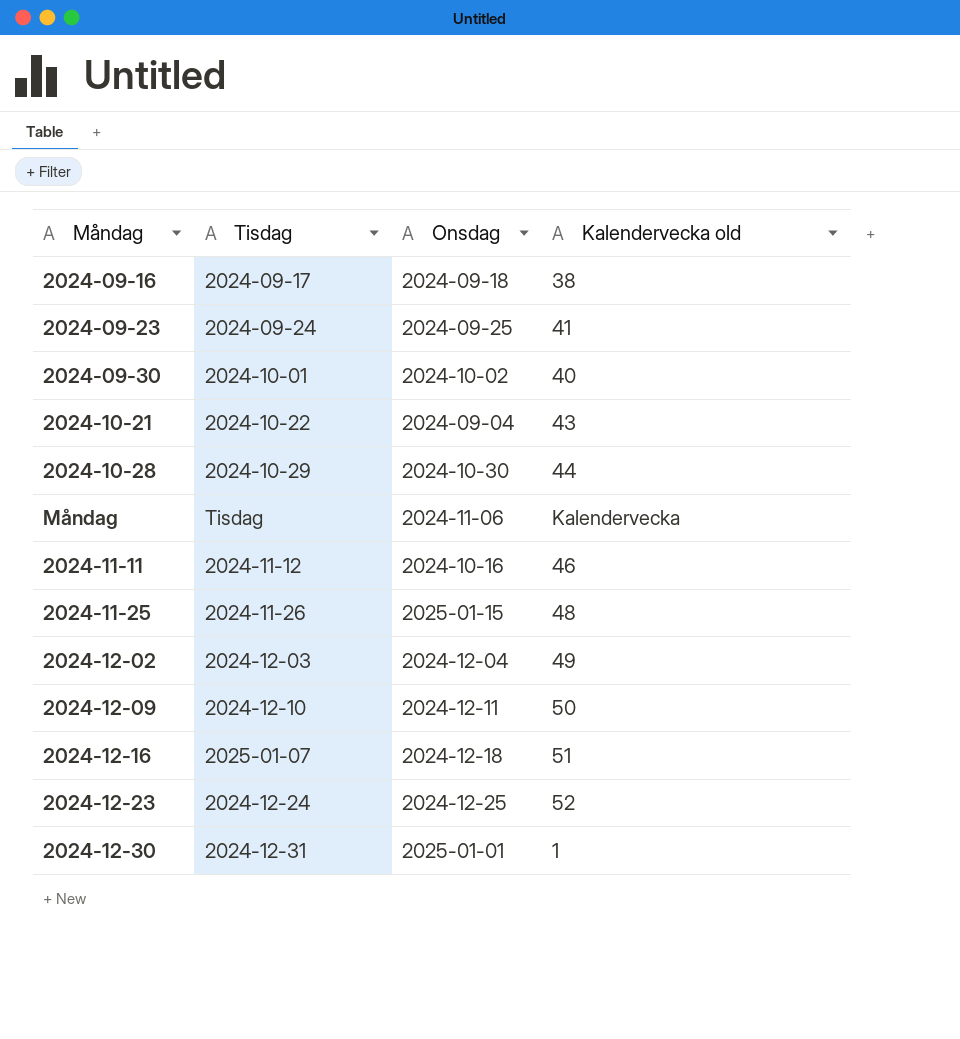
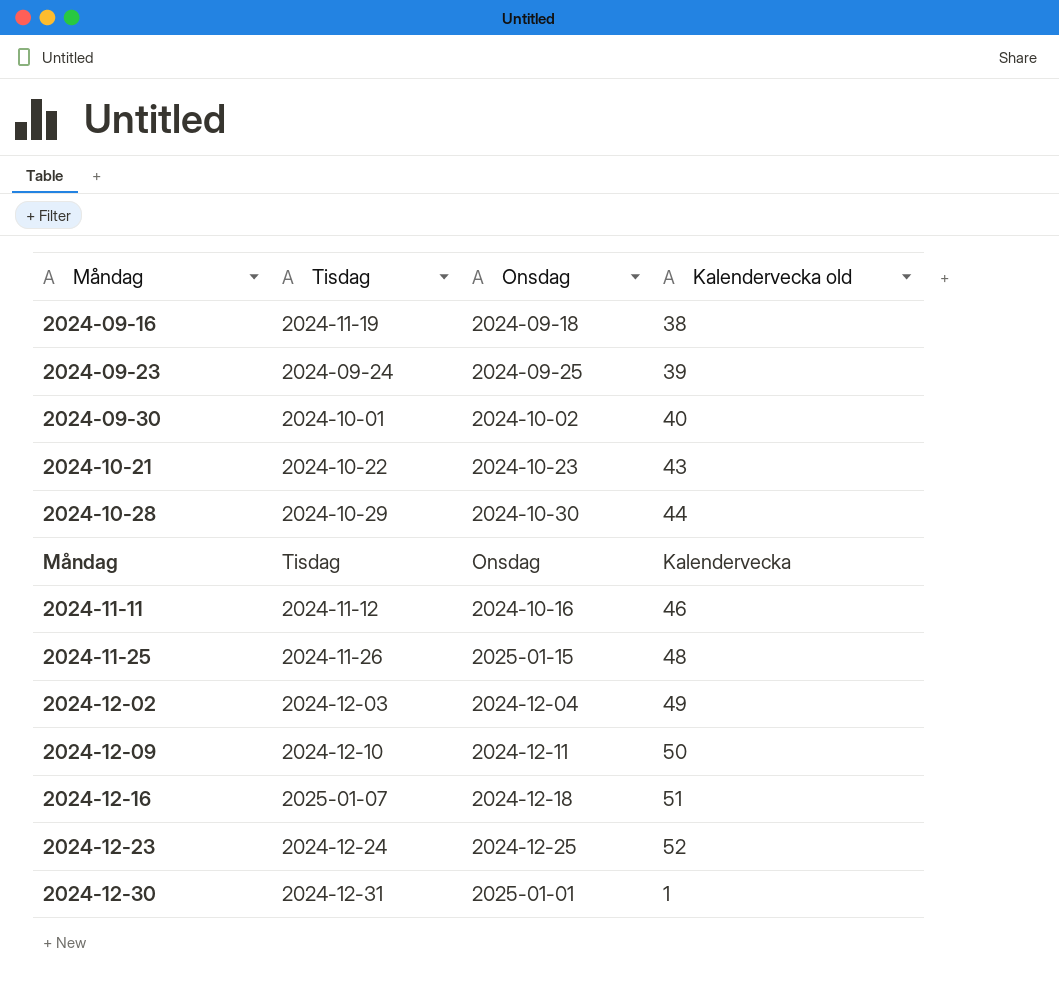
2024-09-16 | Tisdag: 2024-09-17 -> 2024-11-19
2024-09-23 | Kalendervecka old: 41 -> 39
2024-10-21 | Onsdag: 2024-09-04 -> 2024-10-23
Måndag | Onsdag: 2024-11-06 -> Onsdag

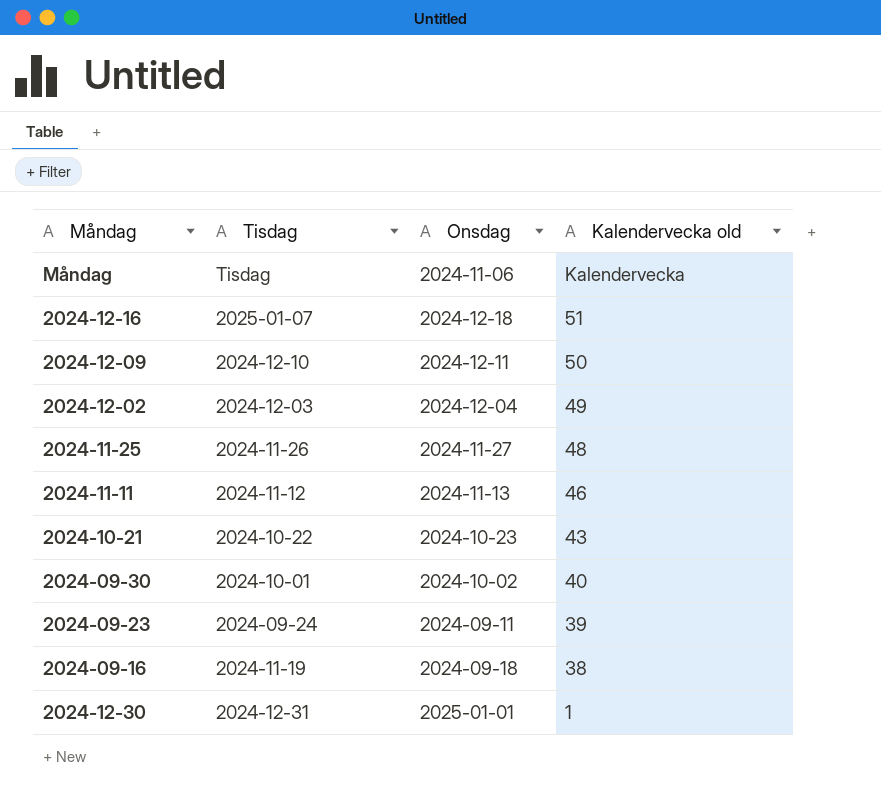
row order: none -> Kalendervecka old descending
row 2024-10-28: 2024-10-29 | 2024-10-30 | 44 -> none
row 2024-12-23: 2024-12-24 | 2024-12-25 | 52 -> none
Måndag | Onsdag: Onsdag -> 2024-11-06
2024-11-25 | Onsdag: 2025-01-15 -> 2024-11-27
2024-11-11 | Onsdag: 2024-10-16 -> 2024-11-13
2024-09-23 | Onsdag: 2024-09-25 -> 2024-09-11

